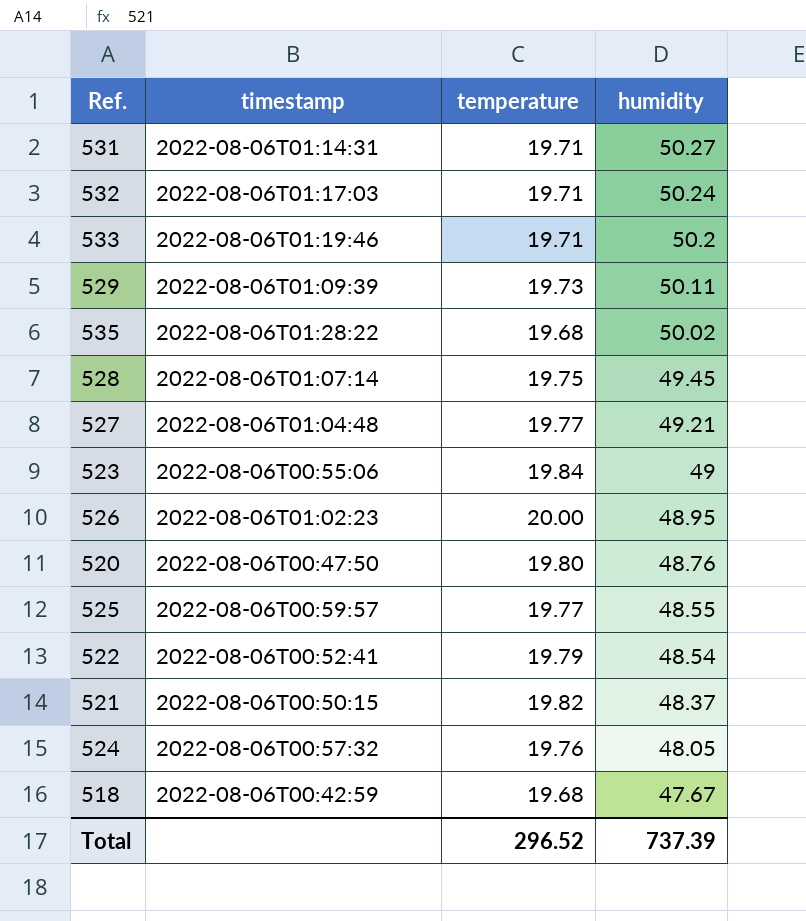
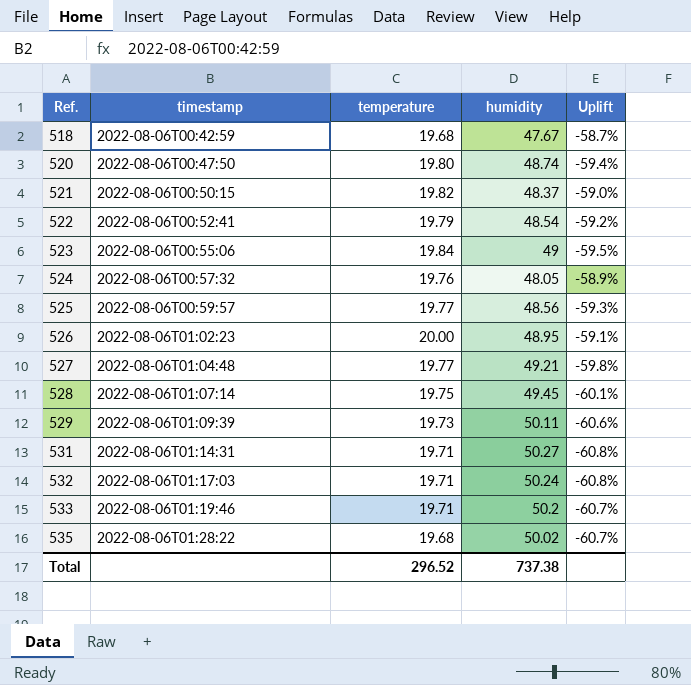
row order: humidity descending -> Ref. ascending
column Uplift | formula: none -> ([temperature] - [humidity]) / [humidity]
520 | humidity: 48.76 -> 48.74
525 | humidity: 48.55 -> 48.56
Total | humidity: 737.39 -> 737.38

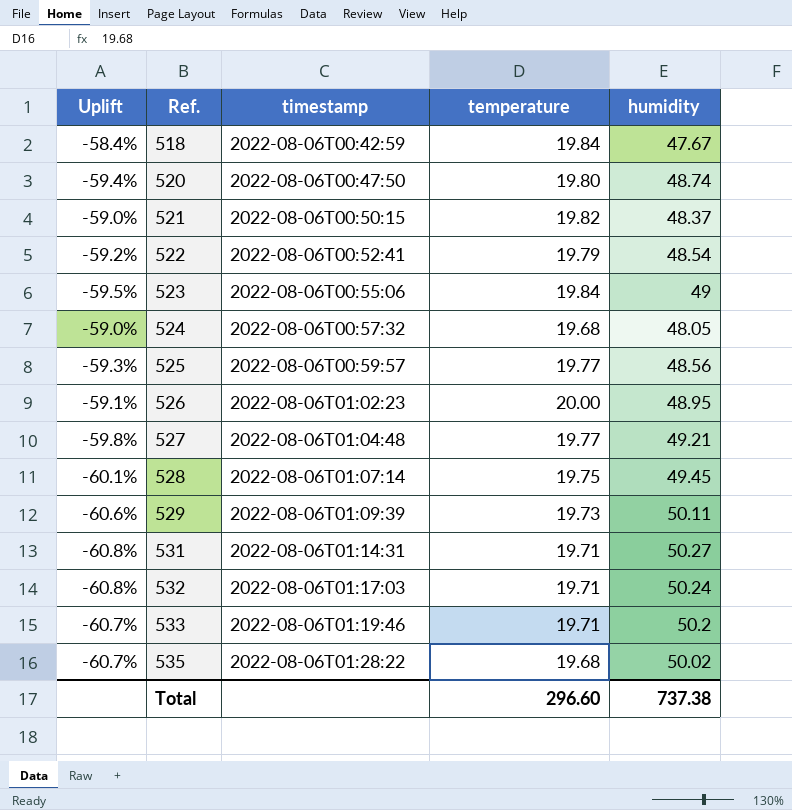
column Uplift | position: 5 -> 1
518 | Uplift: -58.7% -> -58.4%
518 | temperature: 19.68 -> 19.84
524 | Uplift: -58.9% -> -59.0%
524 | temperature: 19.76 -> 19.68
Total | temperature: 296.52 -> 296.60

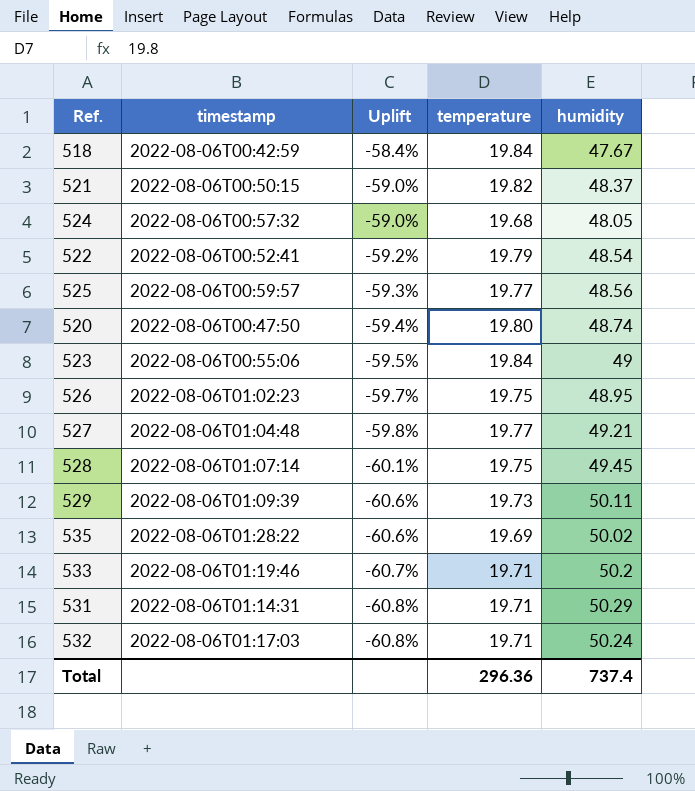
row order: Ref. ascending -> Uplift descending
column Uplift | position: 1 -> 3
526 | Uplift: -59.1% -> -59.7%
526 | temperature: 20.00 -> 19.75
535 | Uplift: -60.7% -> -60.6%
535 | temperature: 19.68 -> 19.69
531 | humidity: 50.27 -> 50.29
Total | temperature: 296.60 -> 296.36
Total | humidity: 737.38 -> 737.4

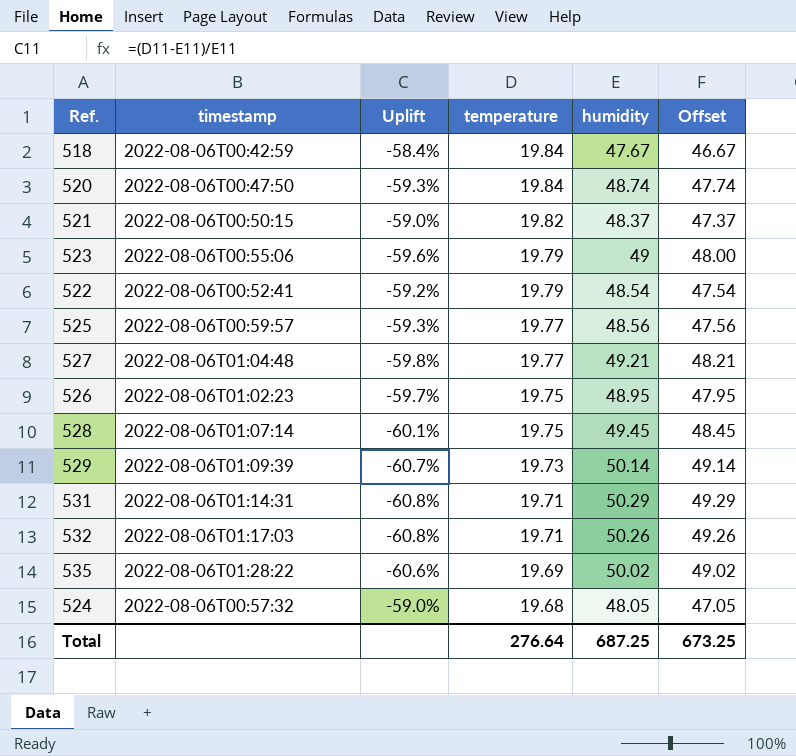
row order: Uplift descending -> temperature descending
column Offset | formula: none -> [humidity] - 1
row 533: 2022-08-06T01:19:46 | -60.7% | 19.71 | 50.2 -> none
520 | Uplift: -59.4% -> -59.3%
520 | temperature: 19.80 -> 19.84
523 | Uplift: -59.5% -> -59.6%
523 | temperature: 19.84 -> 19.79
529 | Uplift: -60.6% -> -60.7%
529 | humidity: 50.11 -> 50.14
532 | humidity: 50.24 -> 50.26
Total | temperature: 296.36 -> 276.64
Total | humidity: 737.4 -> 687.25

